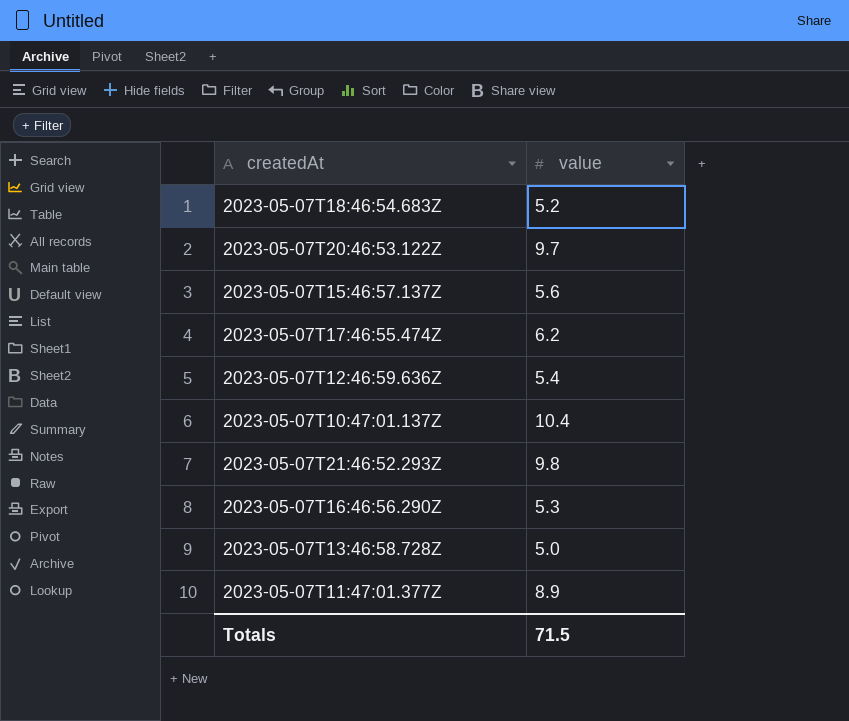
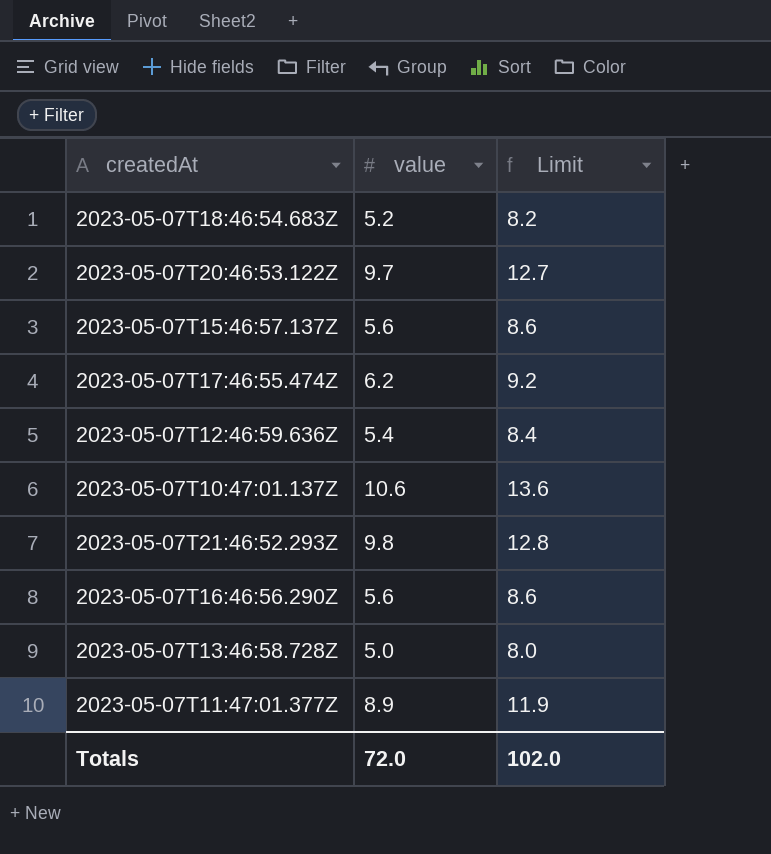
column Limit | formula: none -> [value] + 3
2023-05-07T10:47:01.137Z | value: 10.4 -> 10.6
2023-05-07T16:46:56.290Z | value: 5.3 -> 5.6
Totals | value: 71.5 -> 72.0

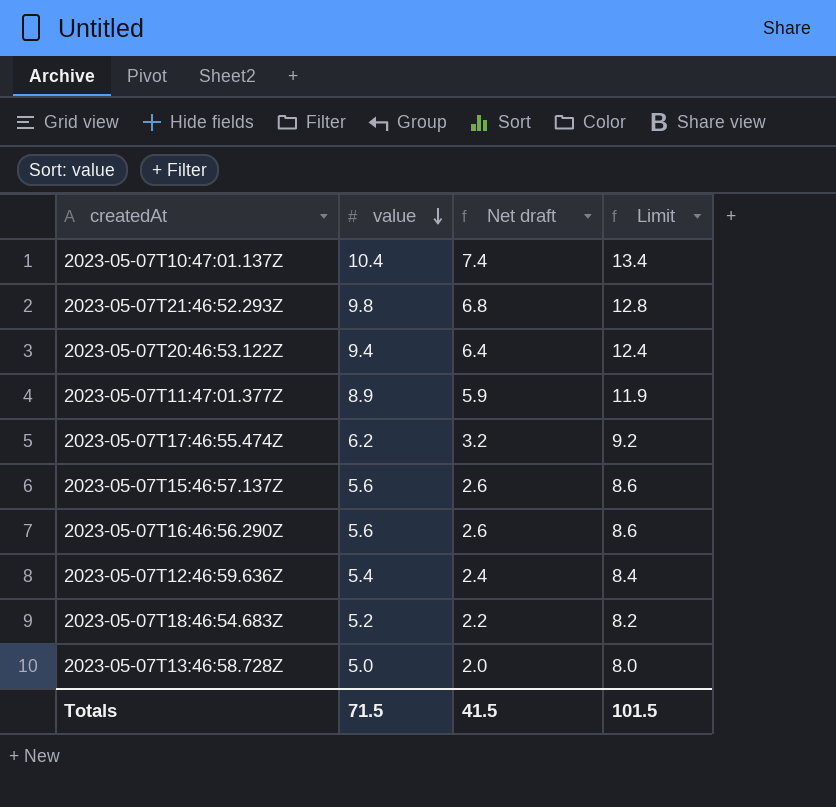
row order: none -> value descending
column Net draft | formula: none -> [value] - 3
2023-05-07T10:47:01.137Z | value: 10.6 -> 10.4
2023-05-07T10:47:01.137Z | Limit: 13.6 -> 13.4
2023-05-07T20:46:53.122Z | value: 9.7 -> 9.4
2023-05-07T20:46:53.122Z | Limit: 12.7 -> 12.4
Totals | value: 72.0 -> 71.5
Totals | Limit: 102.0 -> 101.5

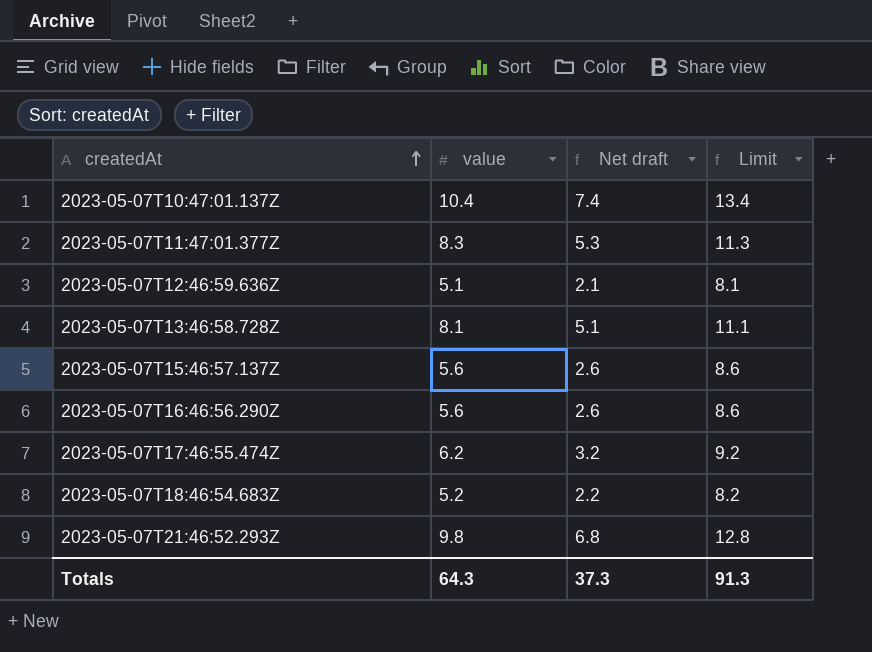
row order: value descending -> createdAt ascending
row 2023-05-07T20:46:53.122Z: 9.4 | 6.4 | 12.4 -> none
2023-05-07T11:47:01.377Z | value: 8.9 -> 8.3
2023-05-07T11:47:01.377Z | Net draft: 5.9 -> 5.3
2023-05-07T11:47:01.377Z | Limit: 11.9 -> 11.3
2023-05-07T12:46:59.636Z | value: 5.4 -> 5.1
2023-05-07T12:46:59.636Z | Net draft: 2.4 -> 2.1
2023-05-07T12:46:59.636Z | Limit: 8.4 -> 8.1
2023-05-07T13:46:58.728Z | value: 5.0 -> 8.1
2023-05-07T13:46:58.728Z | Net draft: 2.0 -> 5.1
2023-05-07T13:46:58.728Z | Limit: 8.0 -> 11.1
Totals | value: 71.5 -> 64.3
Totals | Net draft: 41.5 -> 37.3
Totals | Limit: 101.5 -> 91.3

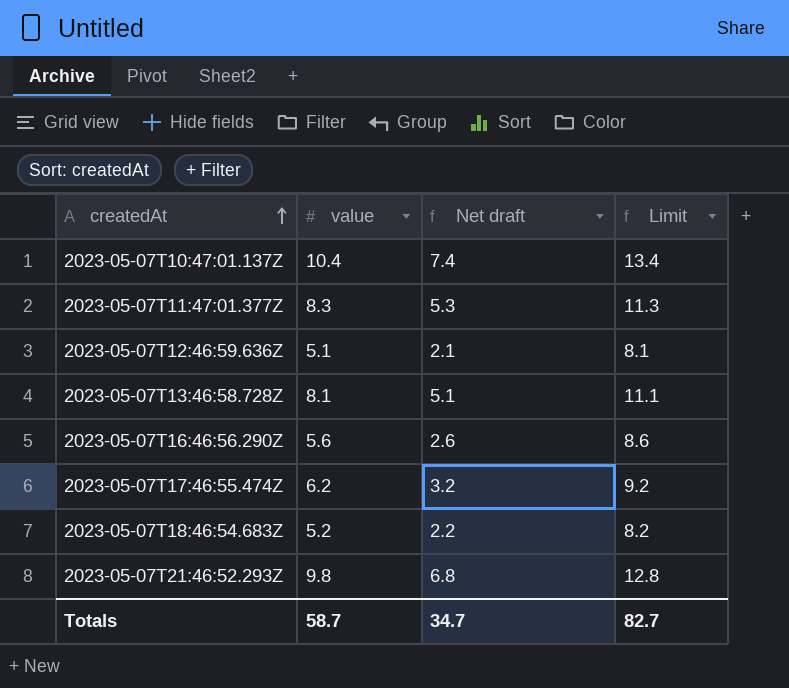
row 2023-05-07T15:46:57.137Z: 5.6 | 2.6 | 8.6 -> none
Totals | value: 64.3 -> 58.7
Totals | Net draft: 37.3 -> 34.7
Totals | Limit: 91.3 -> 82.7

